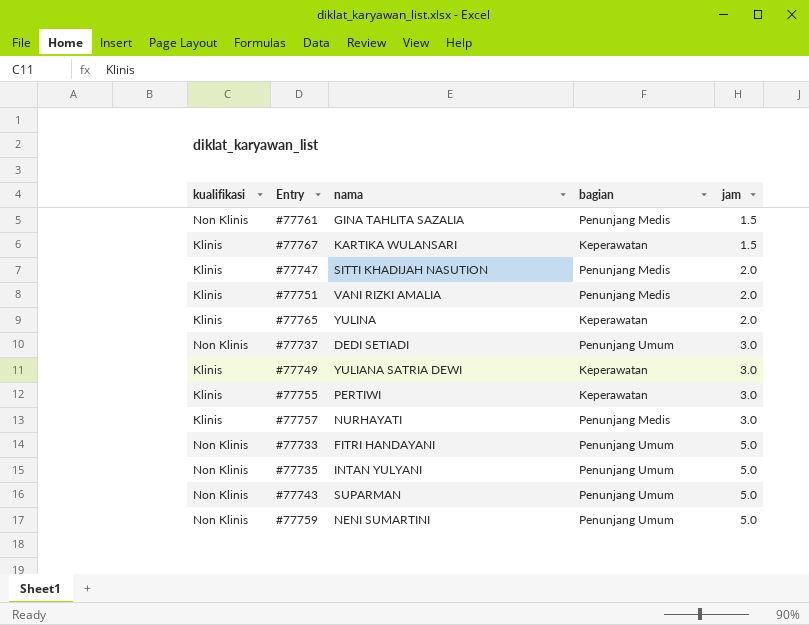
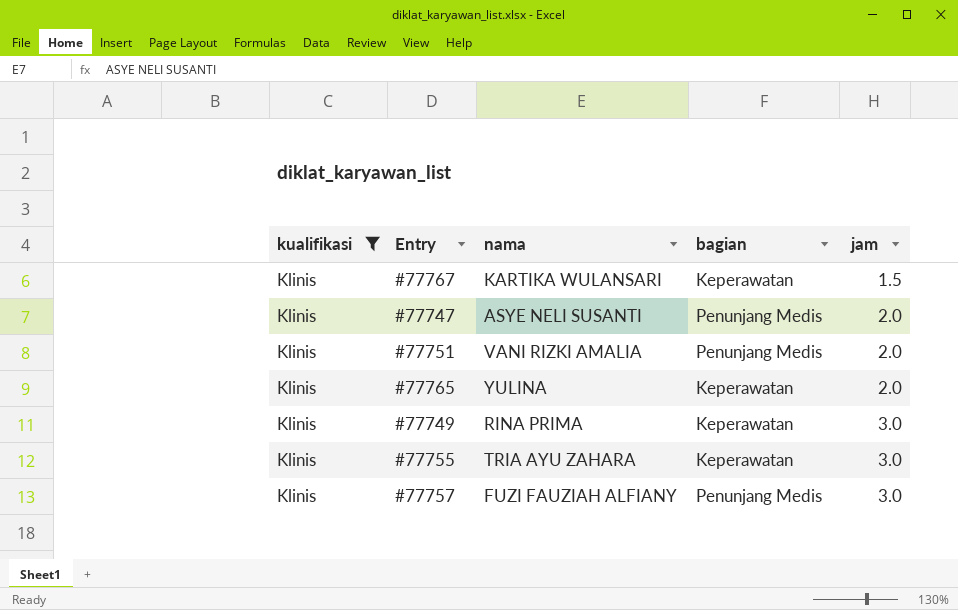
filter: none -> kualifikasi = Klinis
#77747 | nama: SITTI KHADIJAH NASUTION -> ASYE NELI SUSANTI
#77749 | nama: YULIANA SATRIA DEWI -> RINA PRIMA
#77755 | nama: PERTIWI -> TRIA AYU ZAHARA
#77757 | nama: NURHAYATI -> FUZI FAUZIAH ALFIANY

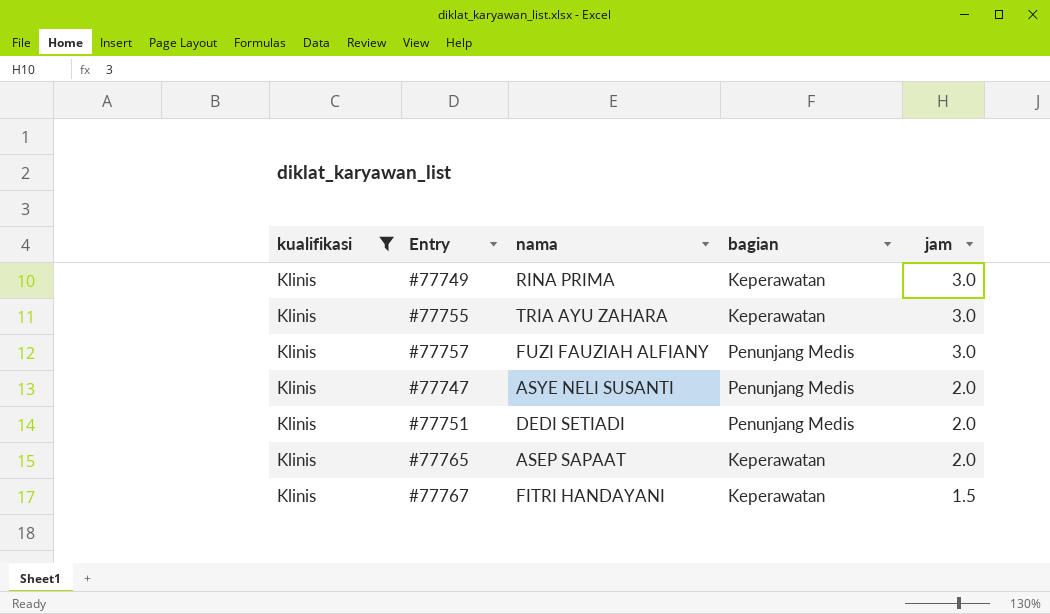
row order: jam ascending -> jam descending
#77751 | nama: VANI RIZKI AMALIA -> DEDI SETIADI
#77765 | nama: YULINA -> ASEP SAPAAT
#77767 | nama: KARTIKA WULANSARI -> FITRI HANDAYANI

